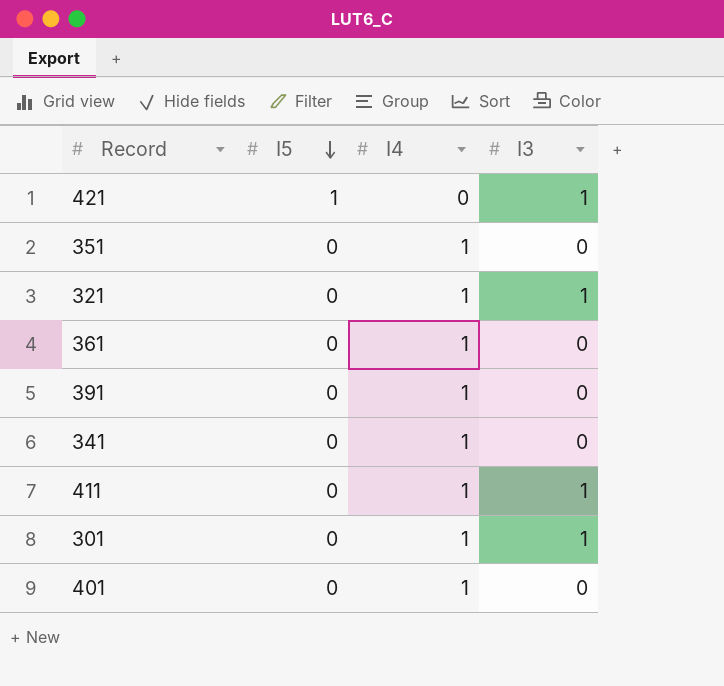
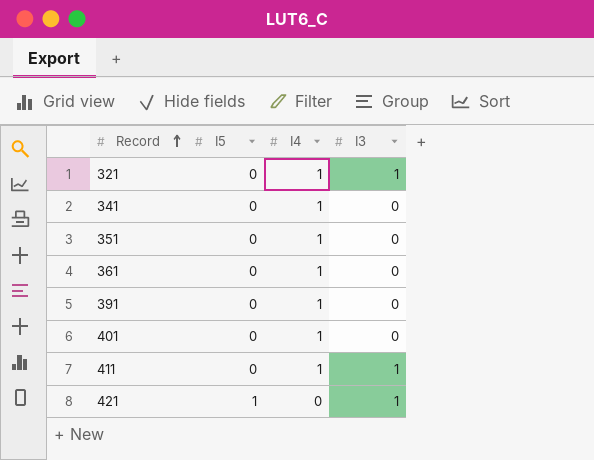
row order: I5 descending -> Record ascending
row 301: 0 | 1 | 1 -> none

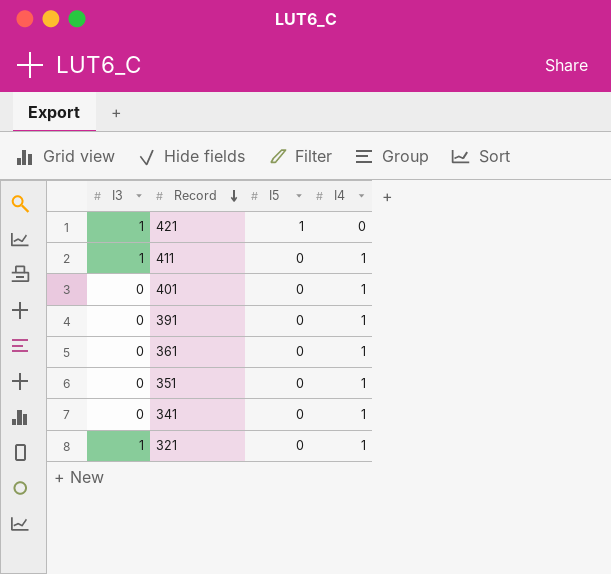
row order: Record ascending -> Record descending
column I3 | position: 4 -> 1

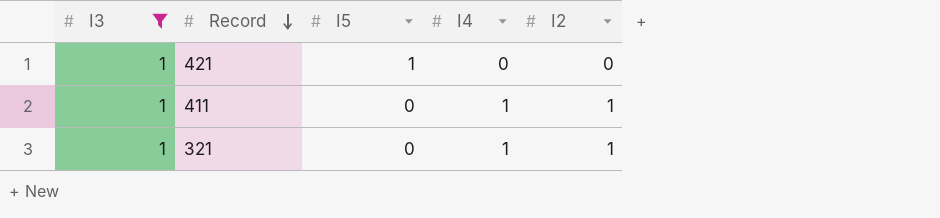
filter: none -> I3 = 1
column I2 | position: none -> 5

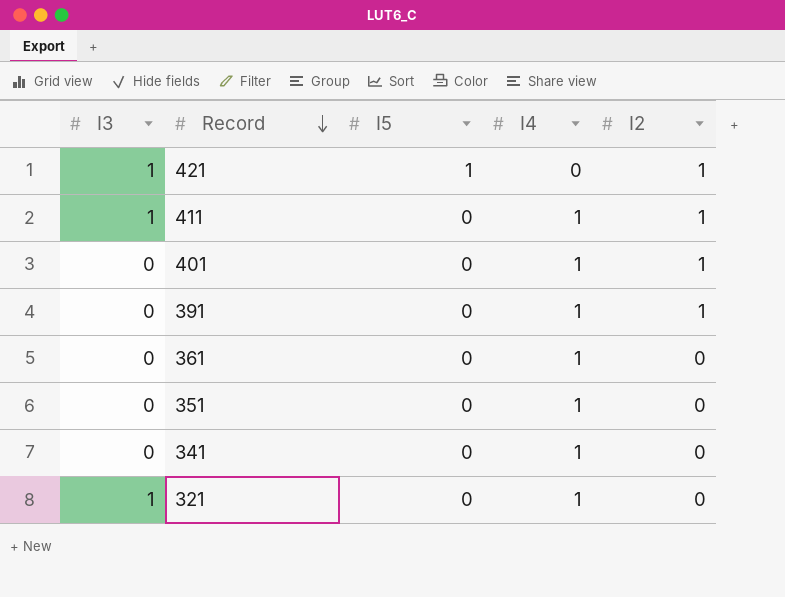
filter: I3 = 1 -> none
421 | I2: 0 -> 1
321 | I2: 1 -> 0

